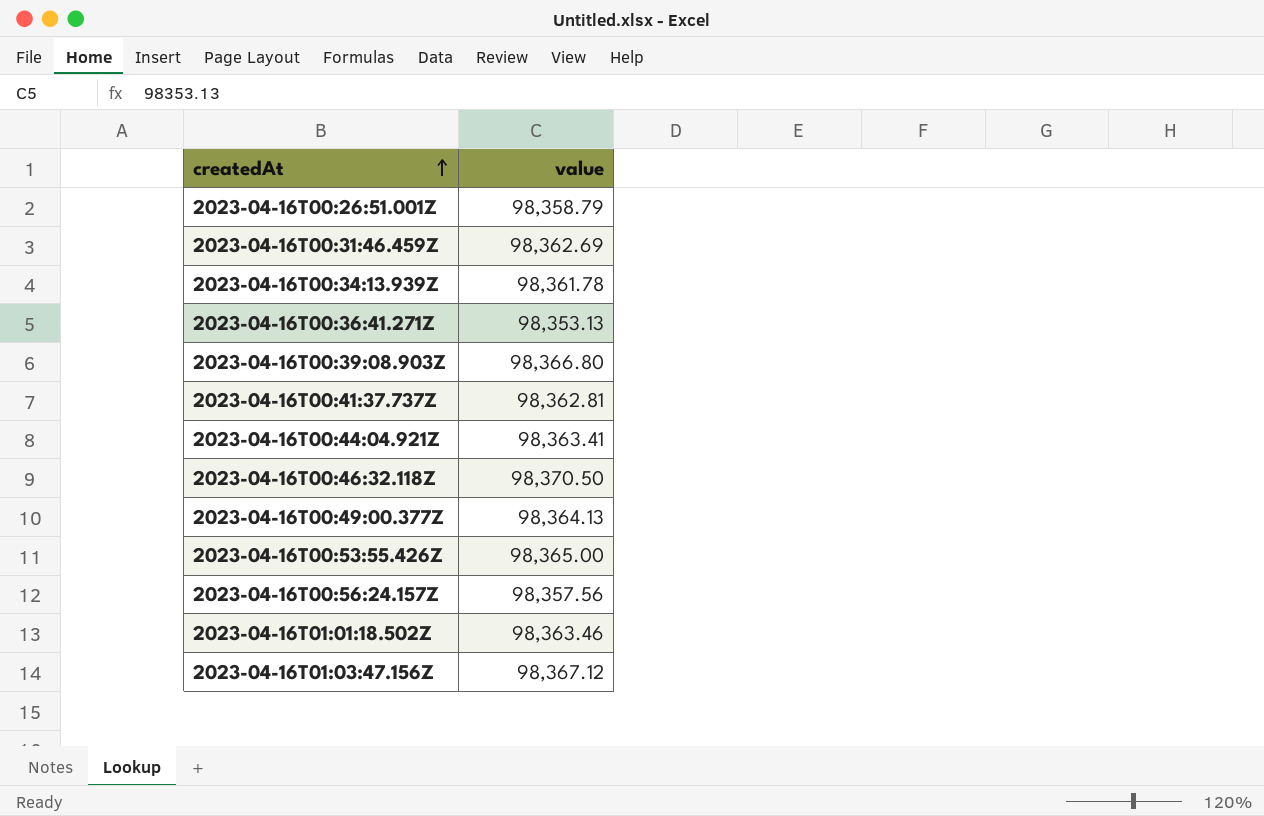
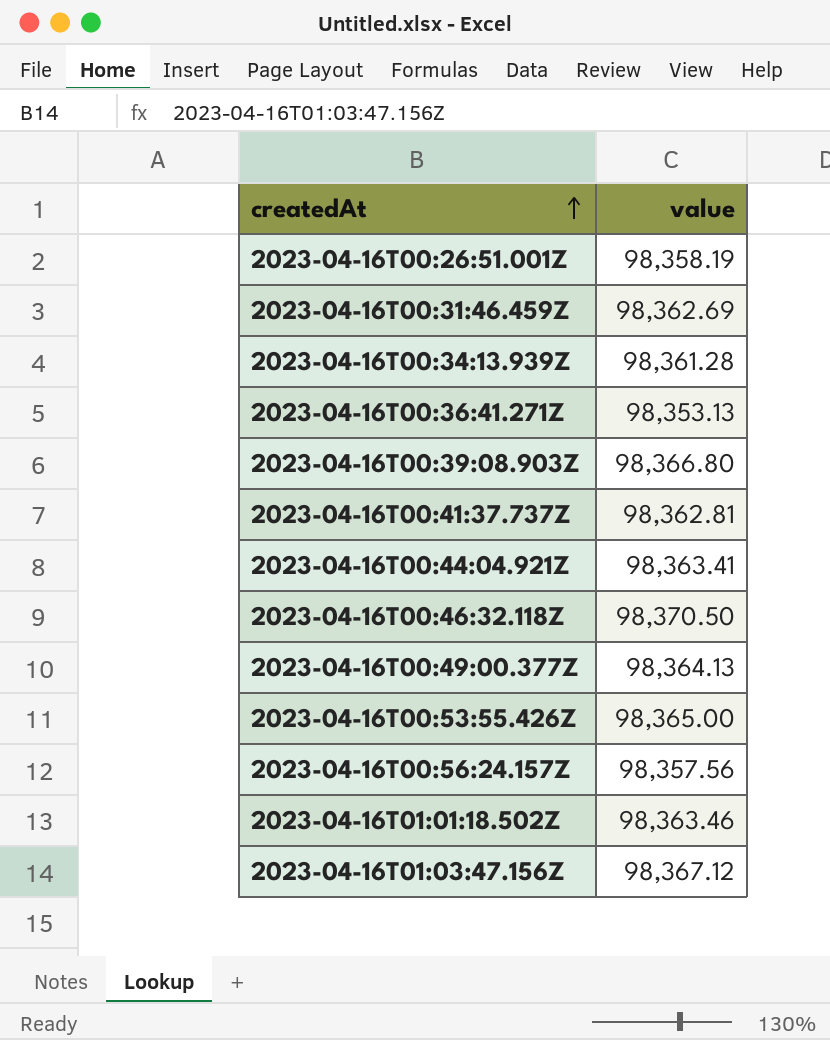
2023-04-16T00:26:51.001Z | value: 98,358.79 -> 98,358.19
2023-04-16T00:34:13.939Z | value: 98,361.78 -> 98,361.28

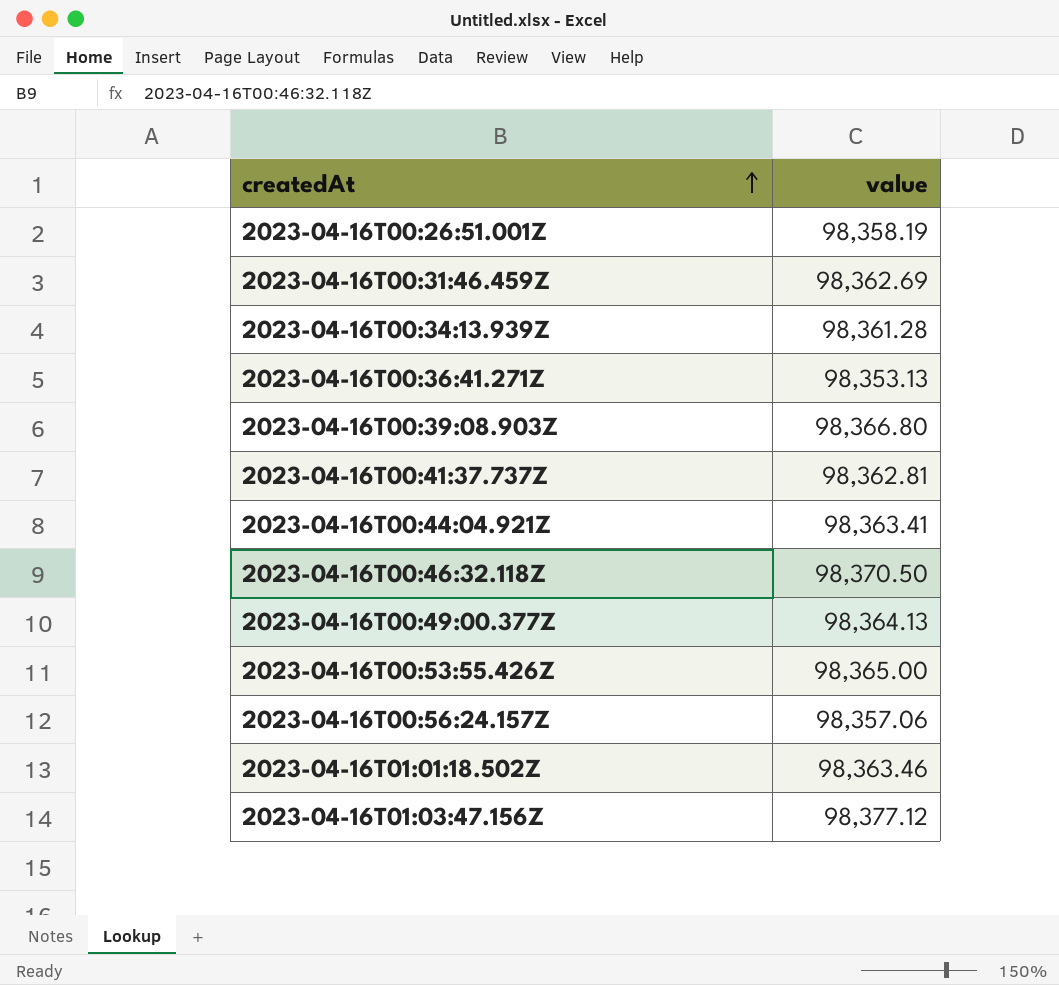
2023-04-16T00:56:24.157Z | value: 98,357.56 -> 98,357.06
2023-04-16T01:03:47.156Z | value: 98,367.12 -> 98,377.12

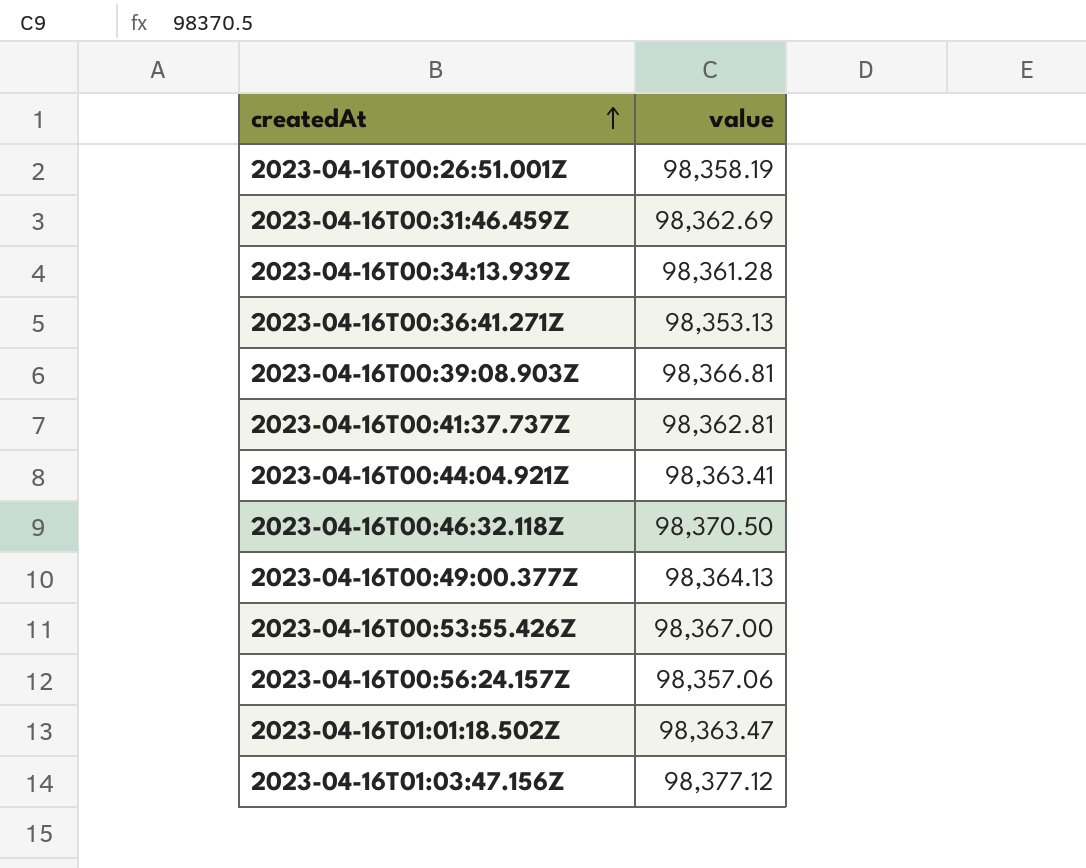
2023-04-16T00:39:08.903Z | value: 98,366.80 -> 98,366.81
2023-04-16T00:53:55.426Z | value: 98,365.00 -> 98,367.00
2023-04-16T01:01:18.502Z | value: 98,363.46 -> 98,363.47

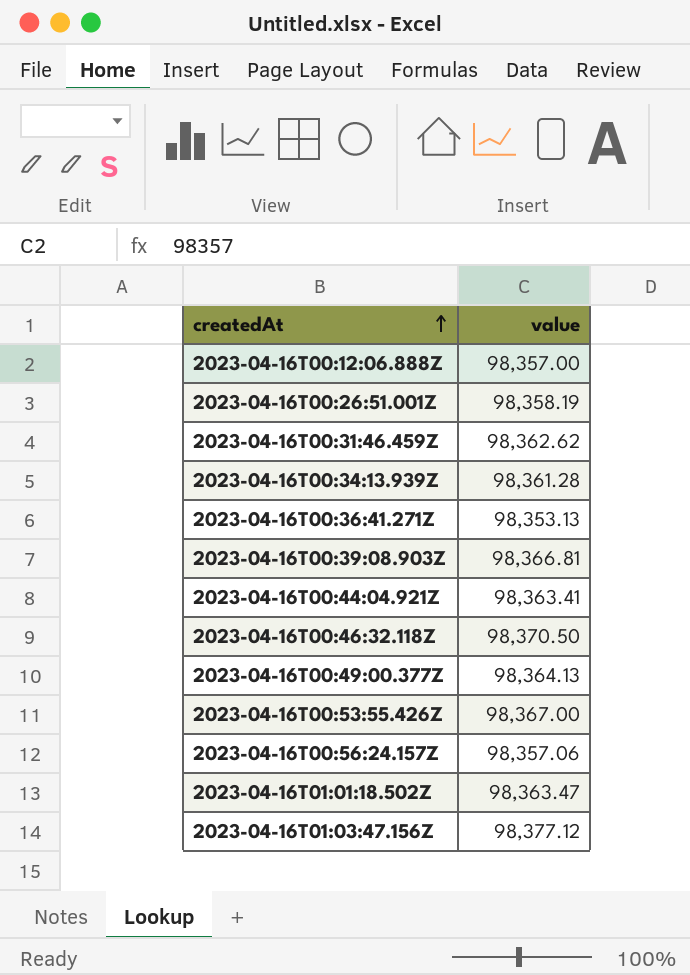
row 2023-04-16T00:41:37.737Z: 98,362.81 -> none
row 2023-04-16T00:12:06.888Z: none -> 98,357.00
2023-04-16T00:31:46.459Z | value: 98,362.69 -> 98,362.62

